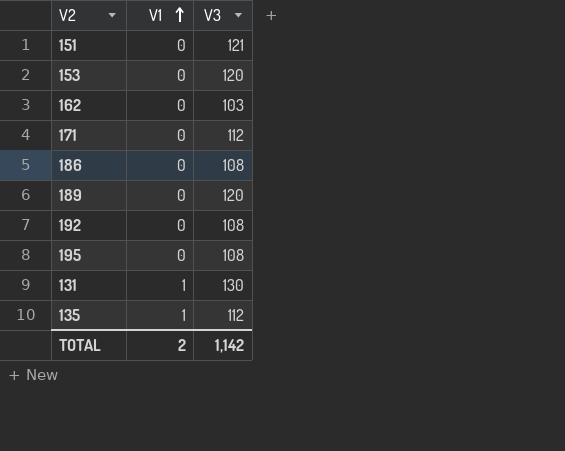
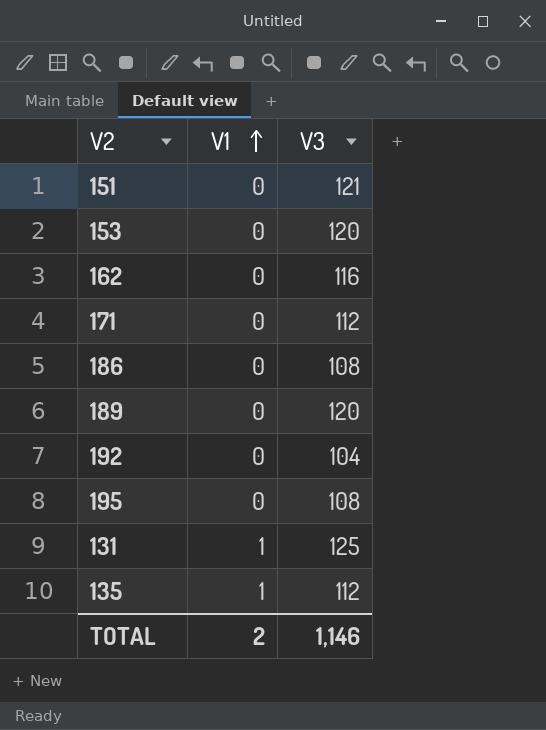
162 | V3: 103 -> 116
192 | V3: 108 -> 104
131 | V3: 130 -> 125
TOTAL | V3: 1,142 -> 1,146

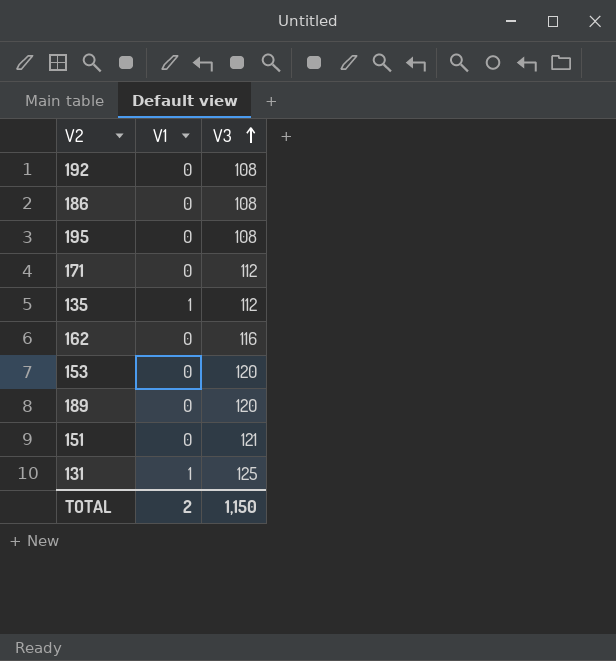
row order: V1 ascending -> V3 ascending
192 | V3: 104 -> 108
TOTAL | V3: 1,146 -> 1,150

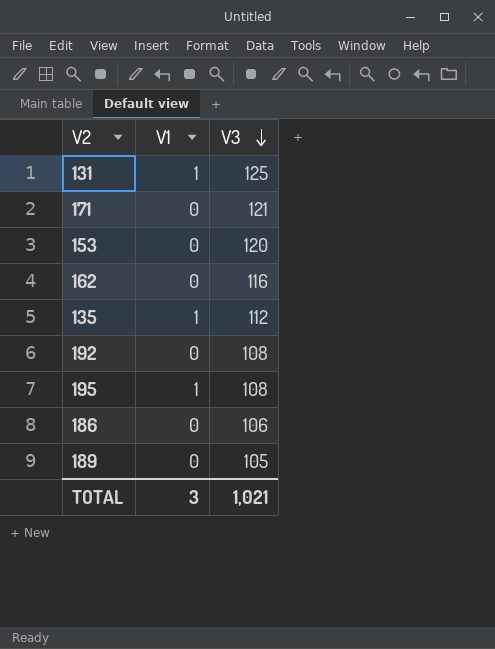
row order: V3 ascending -> V3 descending
row 151: 0 | 121 -> none
171 | V3: 112 -> 121
195 | V1: 0 -> 1
186 | V3: 108 -> 106
189 | V3: 120 -> 105
TOTAL | V1: 2 -> 3
TOTAL | V3: 1,150 -> 1,021

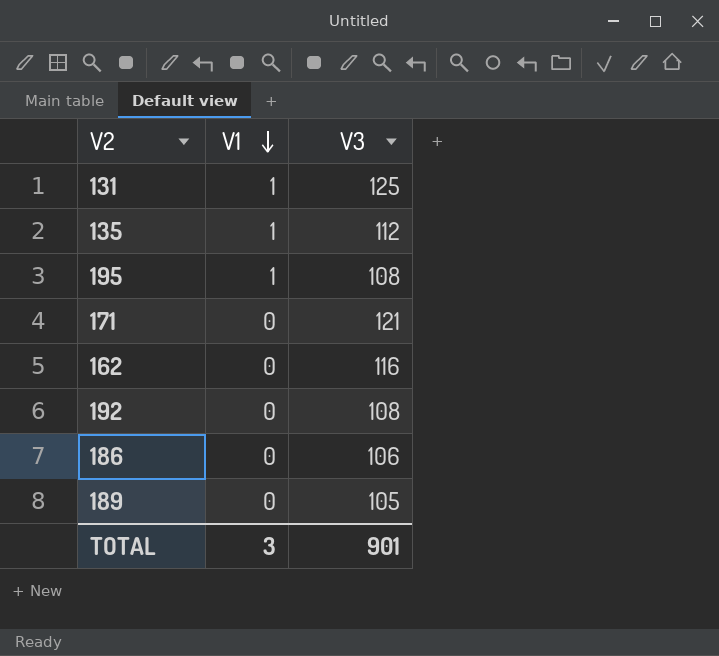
row order: V3 descending -> V1 descending
row 153: 0 | 120 -> none
TOTAL | V3: 1,021 -> 901

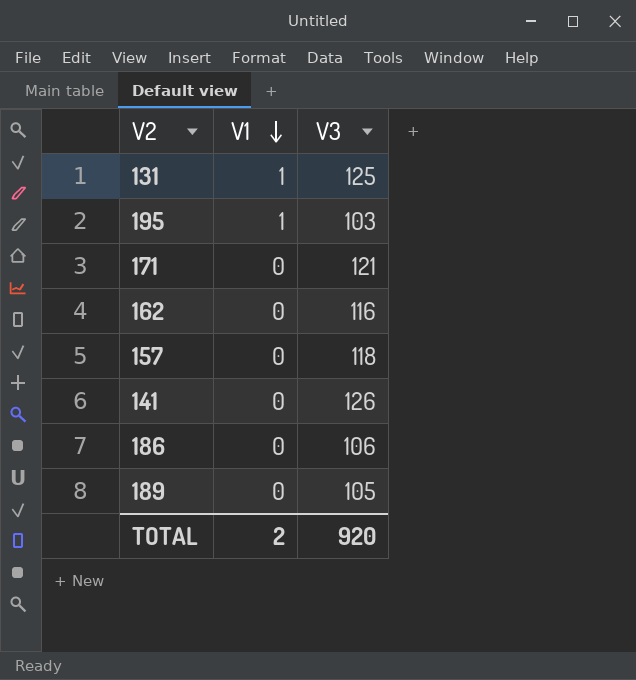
row 135: 1 | 112 -> none
row 192: 0 | 108 -> none
195 | V3: 108 -> 103
row 157: none -> 0 | 118
row 141: none -> 0 | 126
TOTAL | V1: 3 -> 2
TOTAL | V3: 901 -> 920

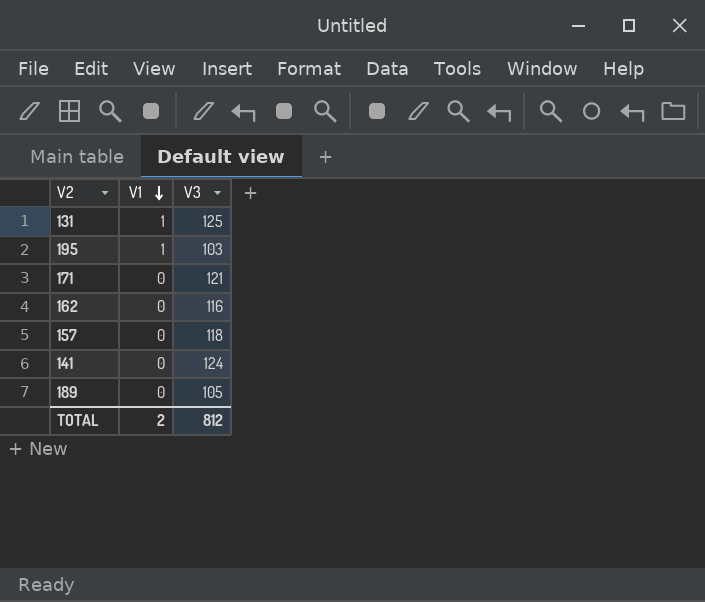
row 186: 0 | 106 -> none
141 | V3: 126 -> 124
TOTAL | V3: 920 -> 812

